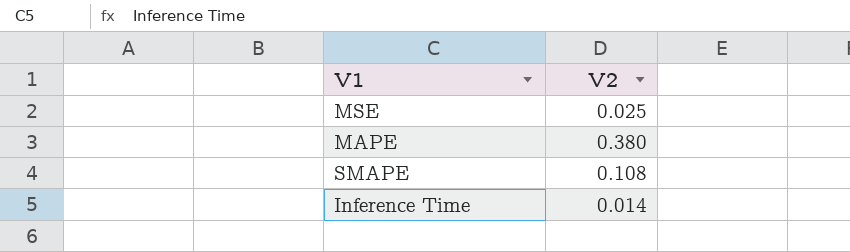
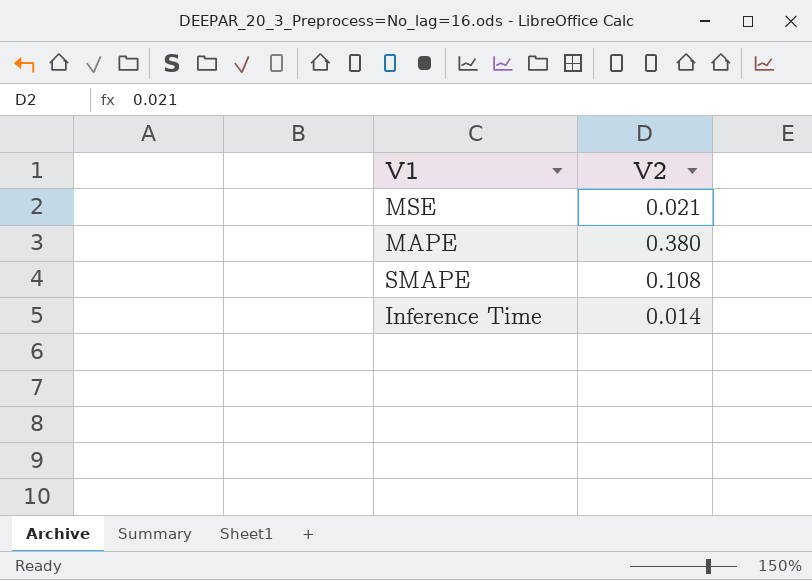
MSE | V2: 0.025 -> 0.021

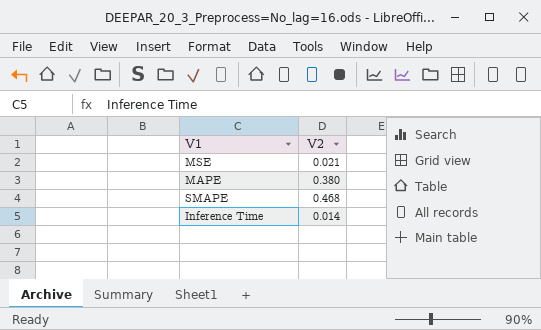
SMAPE | V2: 0.108 -> 0.468

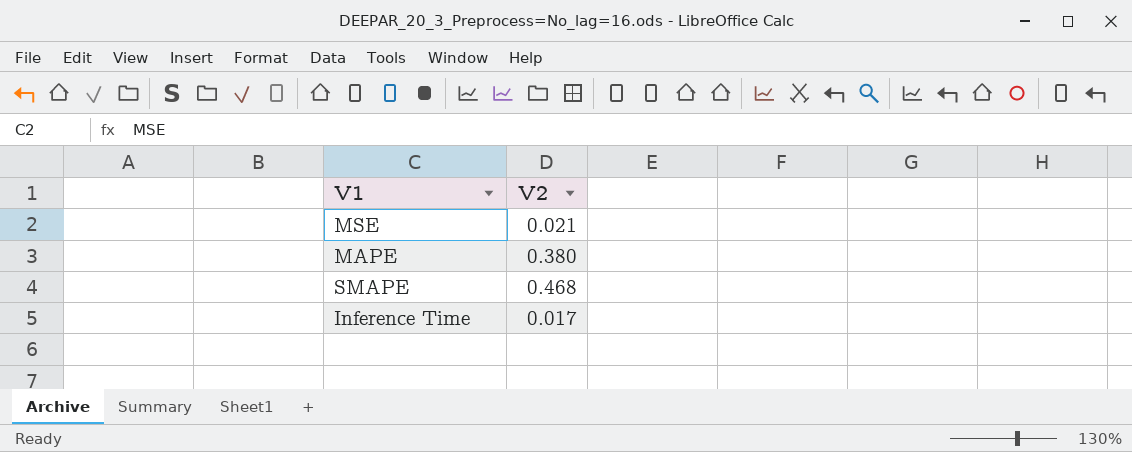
Inference Time | V2: 0.014 -> 0.017

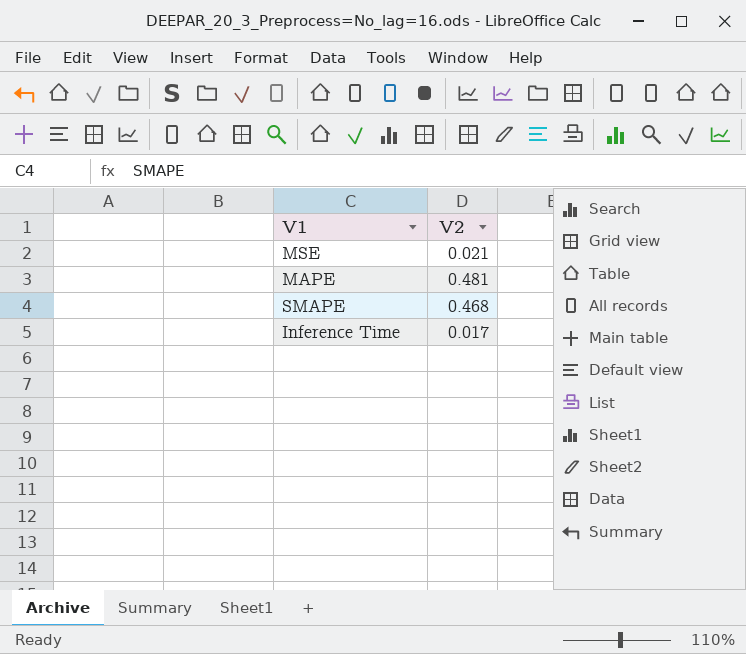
MAPE | V2: 0.380 -> 0.481

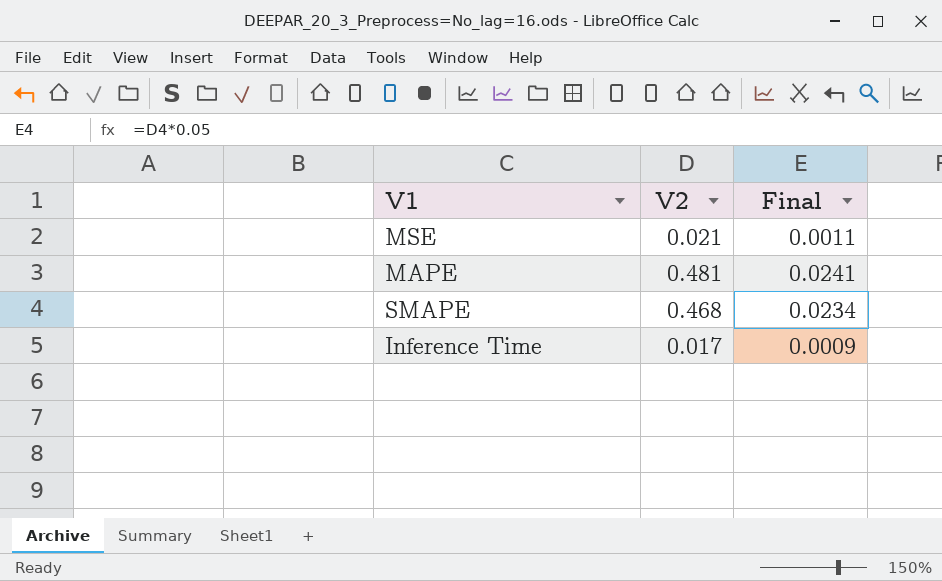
column Final | formula: none -> [V2] * 0.05

